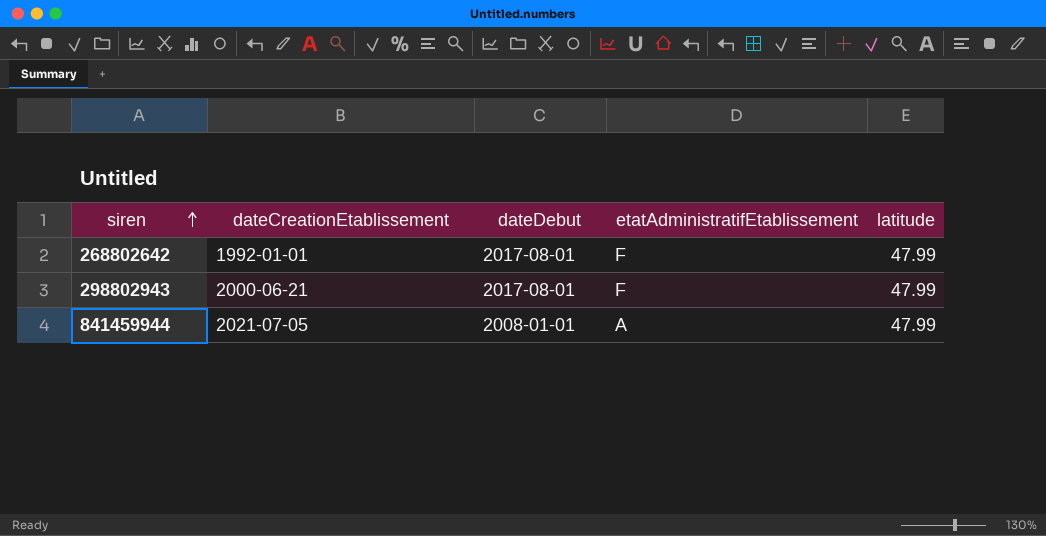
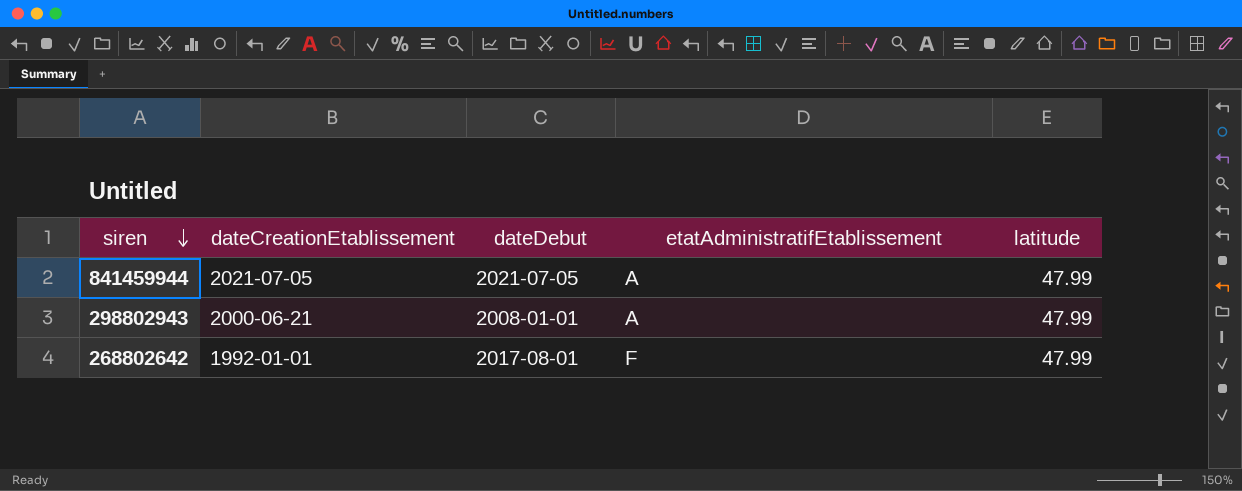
row order: siren ascending -> siren descending
841459944 | dateDebut: 2008-01-01 -> 2021-07-05
298802943 | dateDebut: 2017-08-01 -> 2008-01-01
298802943 | etatAdministratifEtablissement: F -> A

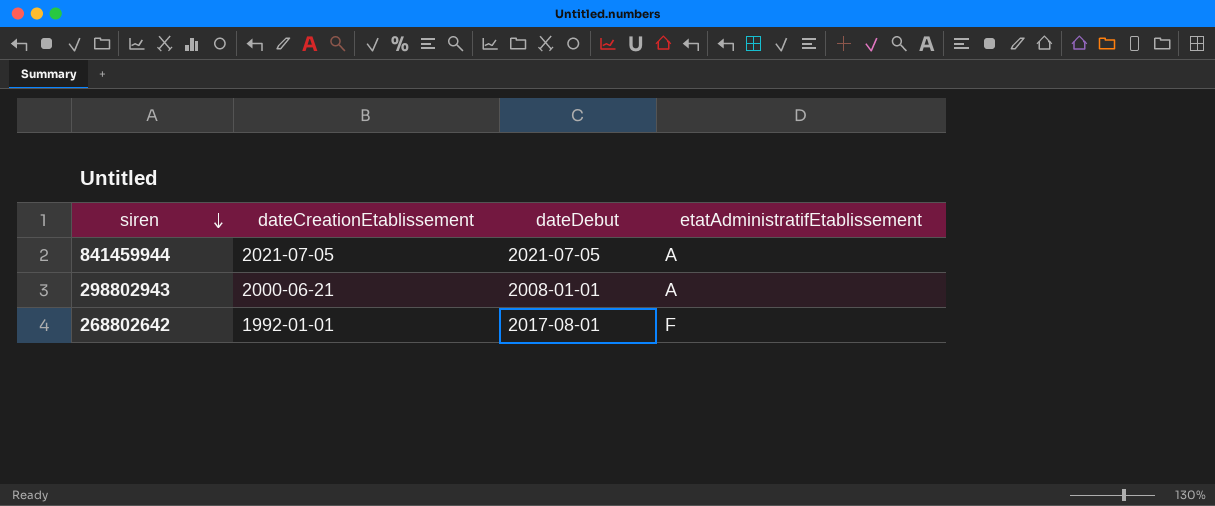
column latitude | position: 5 -> none

